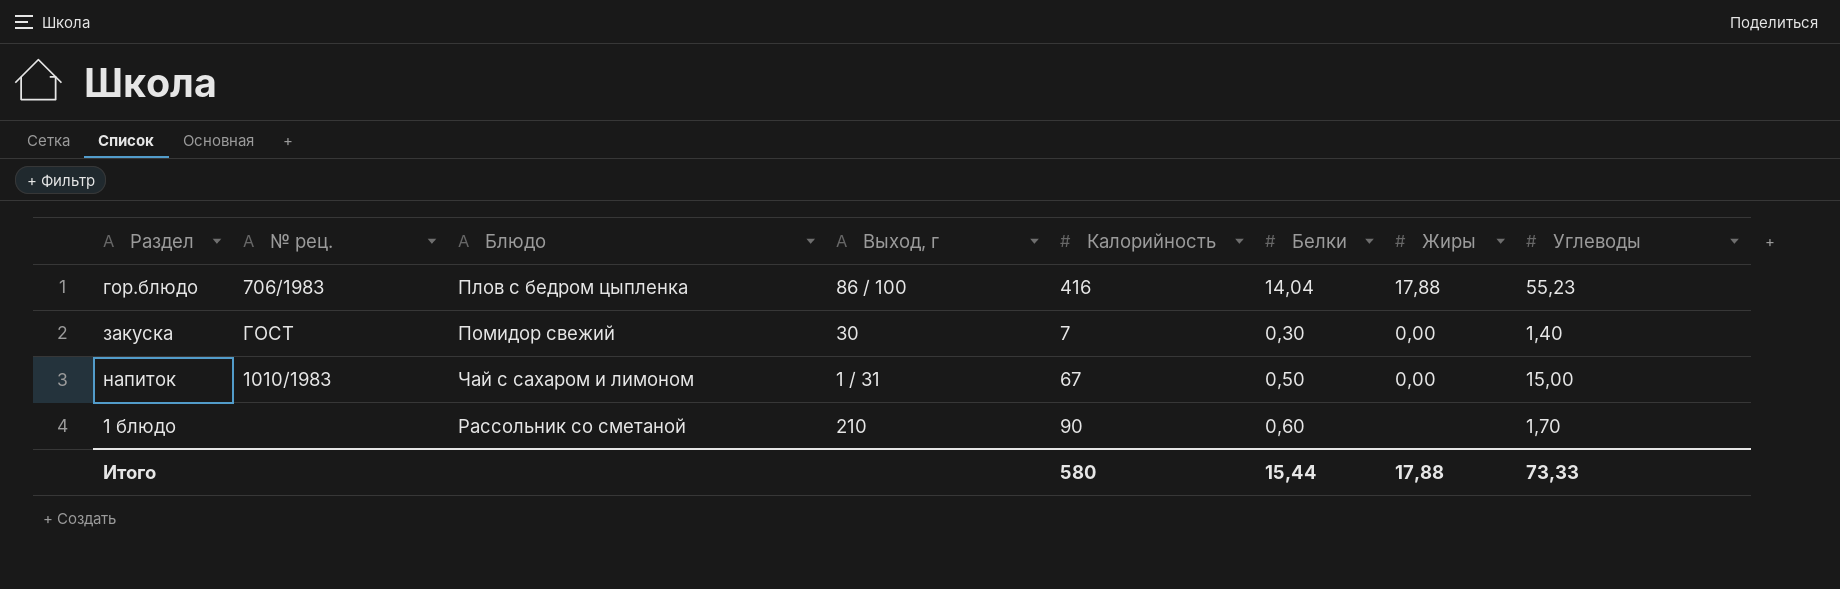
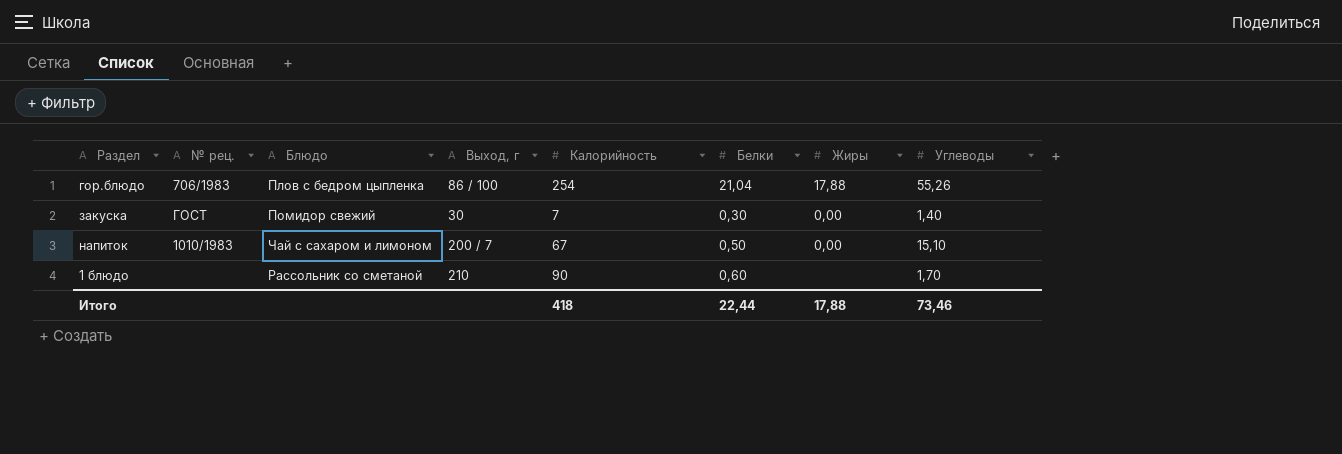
гор.блюдо | Калорийность: 416 -> 254
гор.блюдо | Белки: 14,04 -> 21,04
гор.блюдо | Углеводы: 55,23 -> 55,26
напиток | Выход, г: 1 / 31 -> 200 / 7
напиток | Углеводы: 15,00 -> 15,10
Итого | Калорийность: 580 -> 418
Итого | Белки: 15,44 -> 22,44
Итого | Углеводы: 73,33 -> 73,46

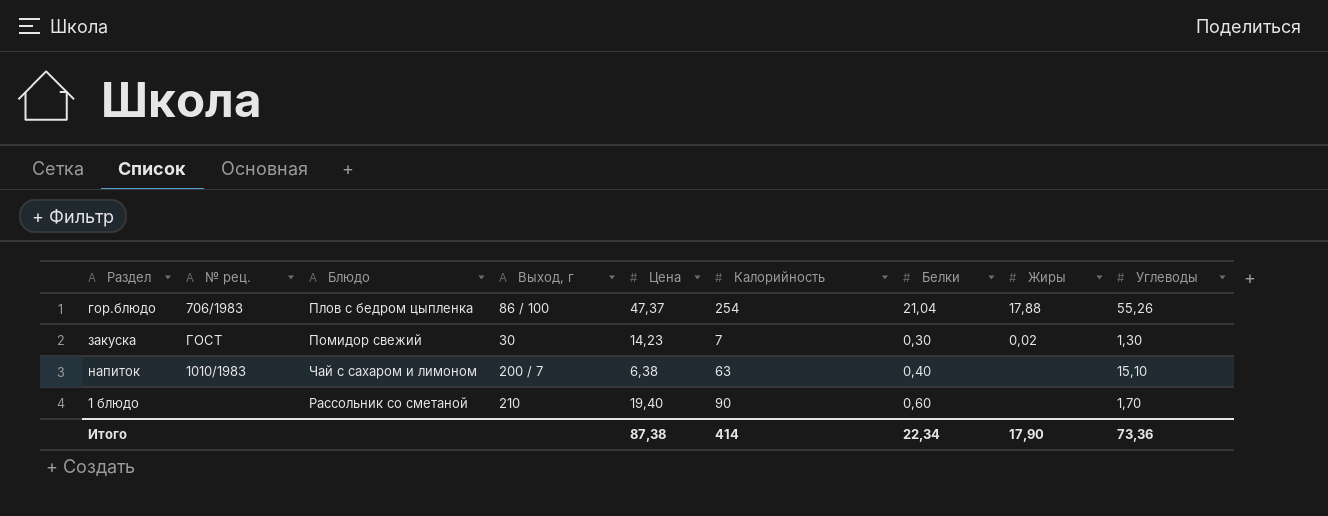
column Цена | position: none -> 5
закуска | Жиры: 0,00 -> 0,02
закуска | Углеводы: 1,40 -> 1,30
напиток | Калорийность: 67 -> 63
напиток | Белки: 0,50 -> 0,40
напиток | Жиры: 0,00 -> none
Итого | Калорийность: 418 -> 414
Итого | Белки: 22,44 -> 22,34
Итого | Жиры: 17,88 -> 17,90
Итого | Углеводы: 73,46 -> 73,36

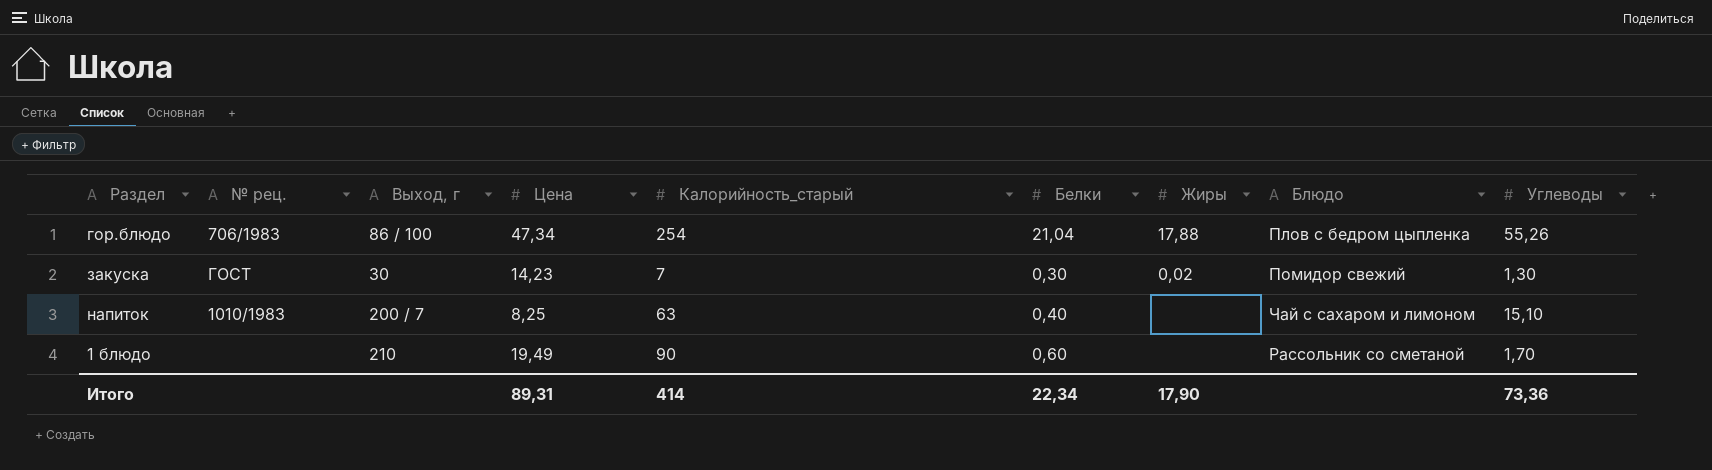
column name: Калорийность -> Калорийность_старый
column Блюдо | position: 3 -> 8
гор.блюдо | Цена: 47,37 -> 47,34
напиток | Цена: 6,38 -> 8,25
1 блюдо | Цена: 19,40 -> 19,49
Итого | Цена: 87,38 -> 89,31

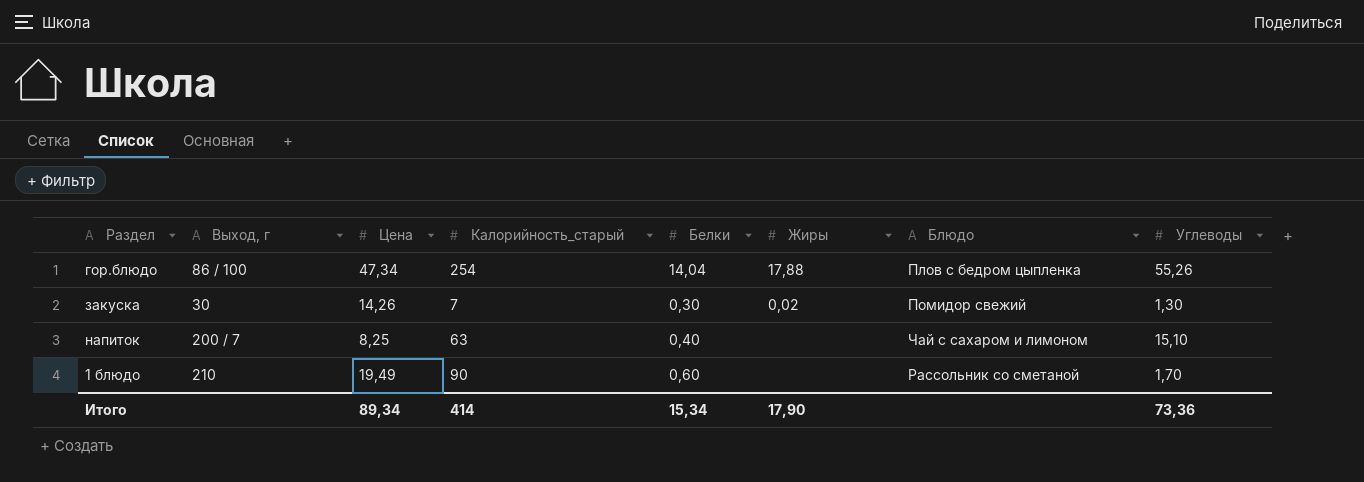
column № рец. | position: 2 -> none
гор.блюдо | Белки: 21,04 -> 14,04
закуска | Цена: 14,23 -> 14,26
Итого | Цена: 89,31 -> 89,34
Итого | Белки: 22,34 -> 15,34

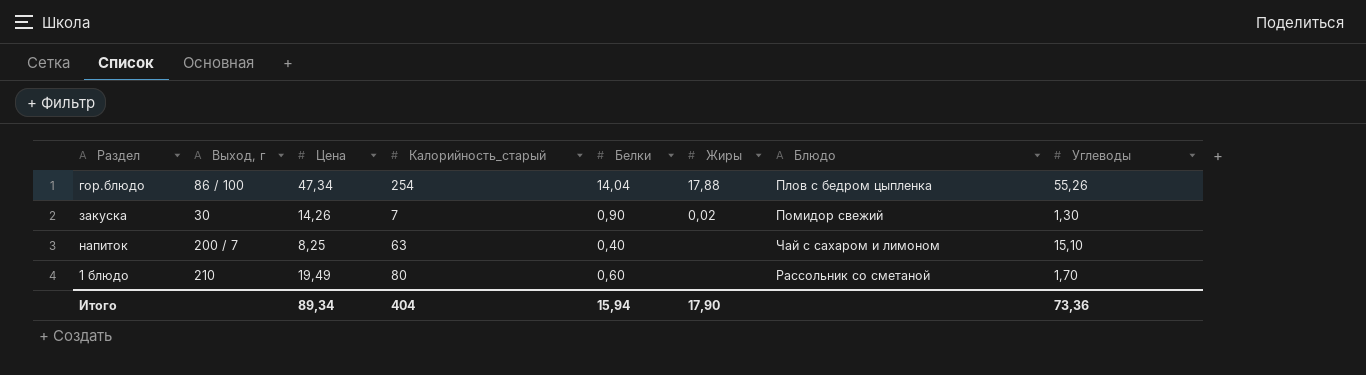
закуска | Белки: 0,30 -> 0,90
1 блюдо | Калорийность_старый: 90 -> 80
Итого | Калорийность_старый: 414 -> 404
Итого | Белки: 15,34 -> 15,94

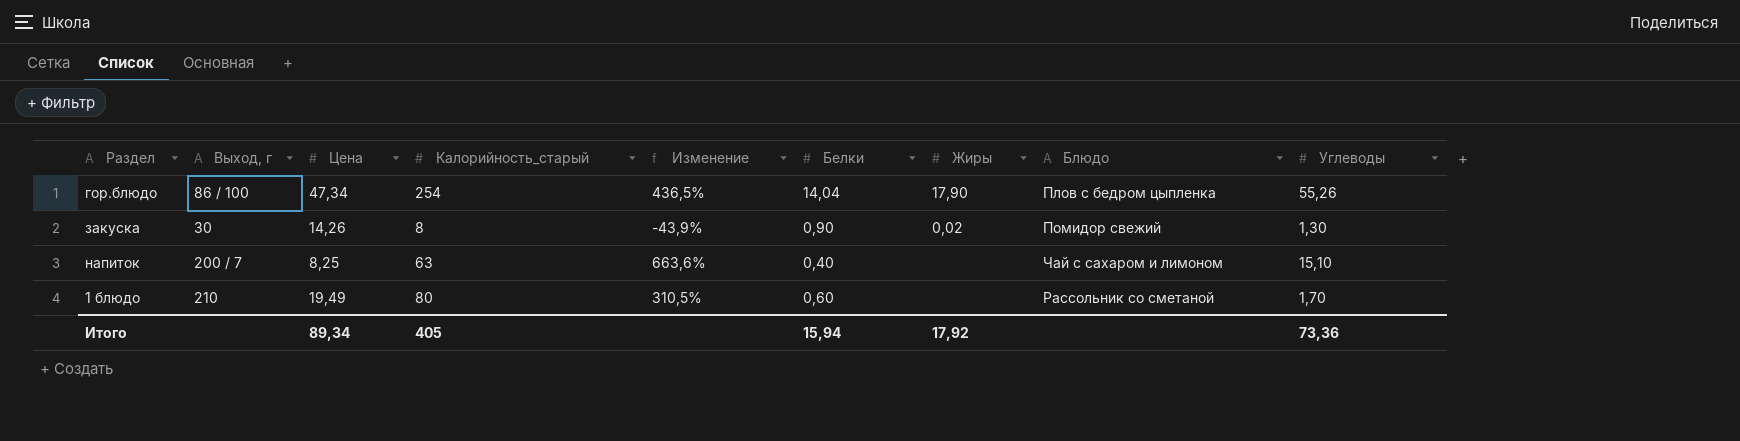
column Изменение | formula: none -> ([Калорийность_старый] - [Цена]) / [Цена]
гор.блюдо | Жиры: 17,88 -> 17,90
закуска | Калорийность_старый: 7 -> 8
Итого | Калорийность_старый: 404 -> 405
Итого | Жиры: 17,90 -> 17,92

